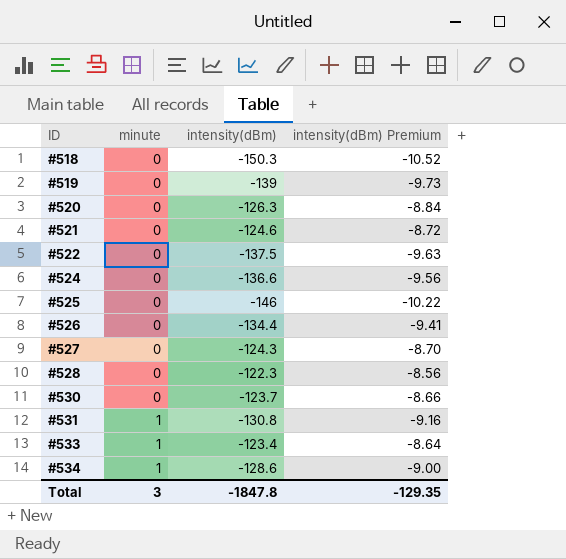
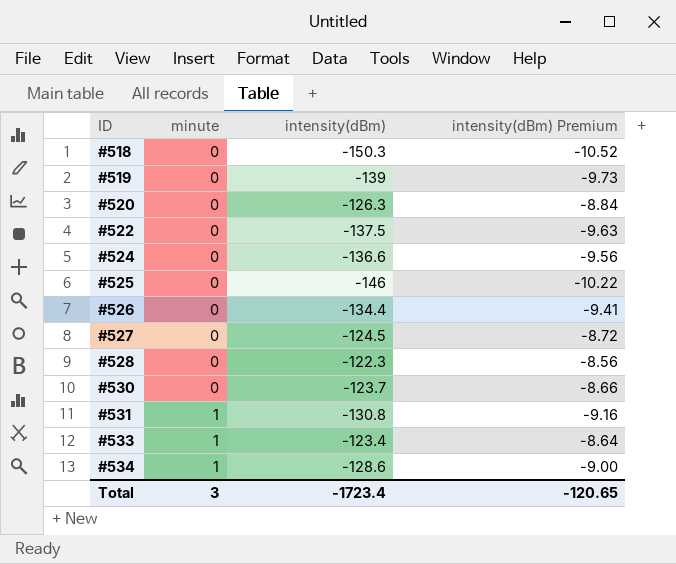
row #521: 0 | -124.6 | -8.72 -> none
#527 | intensity(dBm): -124.3 -> -124.5
#527 | intensity(dBm) Premium: -8.70 -> -8.72
Total | intensity(dBm): -1847.8 -> -1723.4
Total | intensity(dBm) Premium: -129.35 -> -120.65

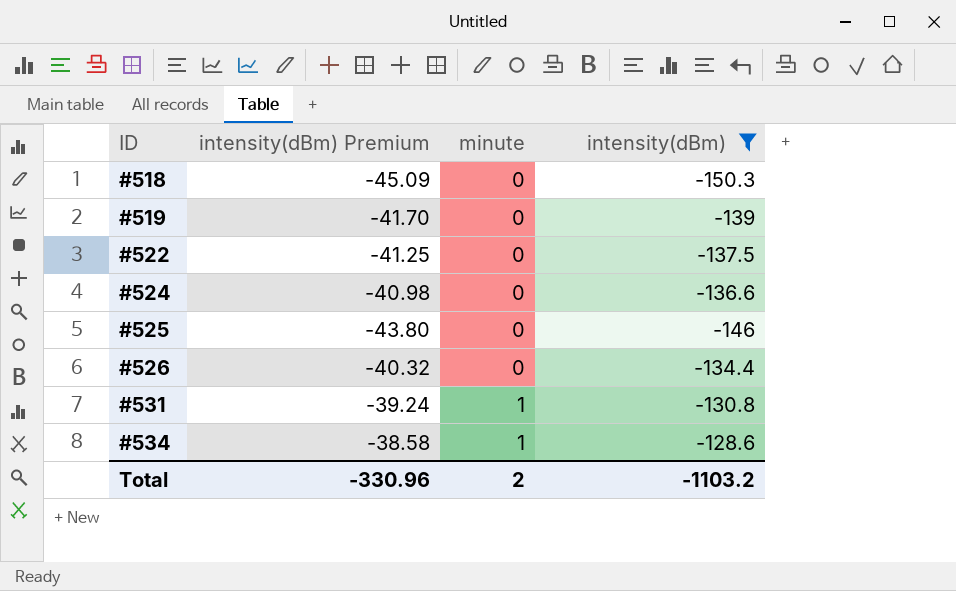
filter: none -> intensity(dBm) <= -128.6
column intensity(dBm) Premium | formula: [intensity(dBm)] * 0.07 -> [intensity(dBm)] * 0.3
column intensity(dBm) Premium | position: 4 -> 2
Total | intensity(dBm) Premium: -120.65 -> -330.96
Total | minute: 3 -> 2
Total | intensity(dBm): -1723.4 -> -1103.2

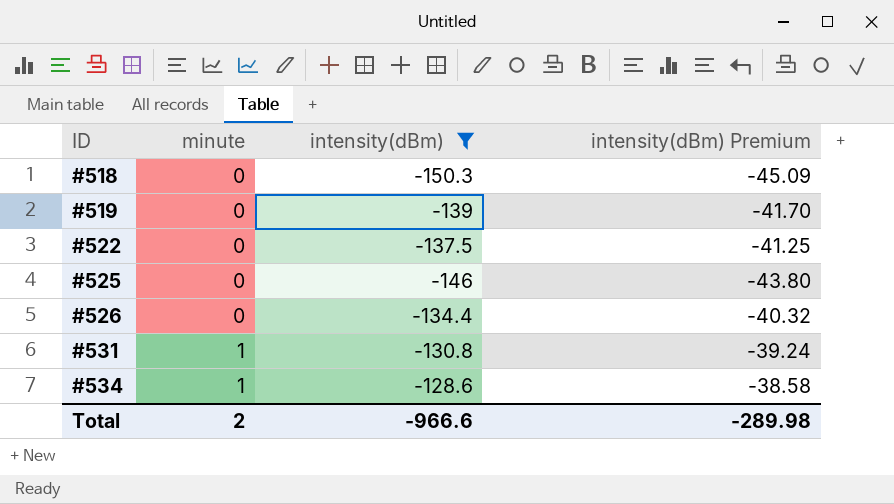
column intensity(dBm) Premium | position: 2 -> 4
row #524: -40.98 | 0 | -136.6 -> none
Total | intensity(dBm): -1103.2 -> -966.6
Total | intensity(dBm) Premium: -330.96 -> -289.98

